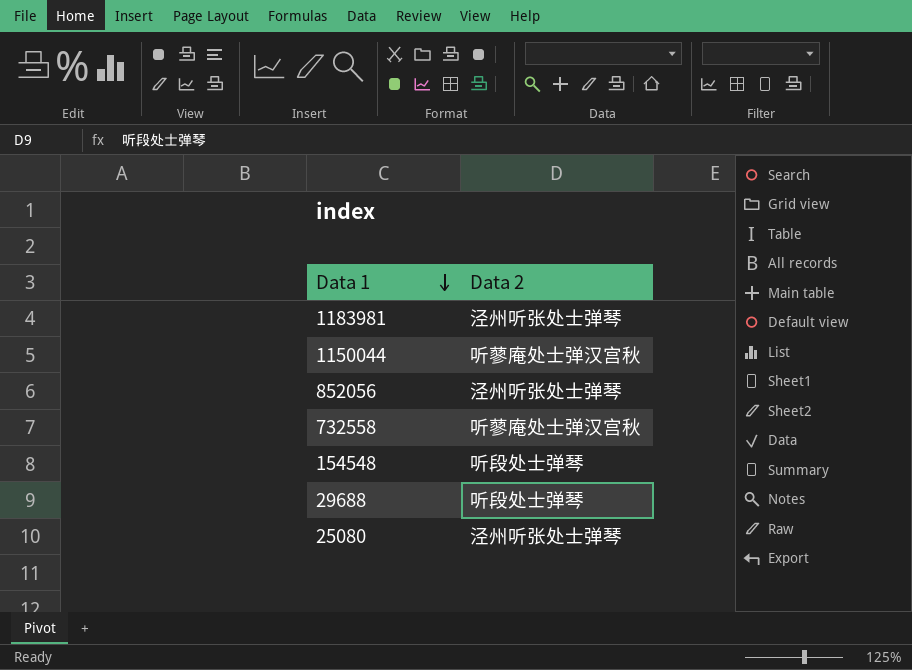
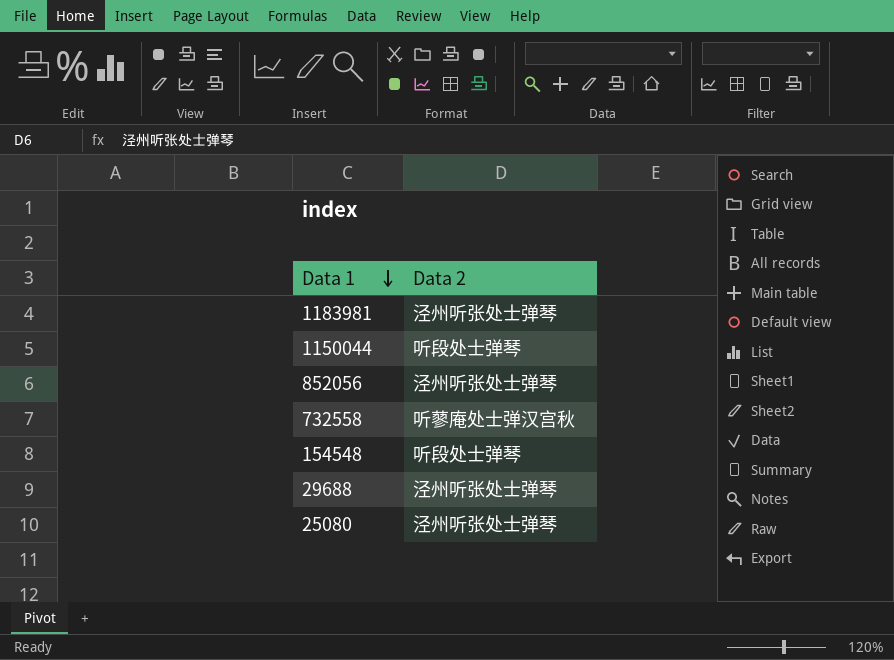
1150044 | Data 2: 听蓼庵处士弹汉宫秋 -> 听段处士弹琴
29688 | Data 2: 听段处士弹琴 -> 泾州听张处士弹琴

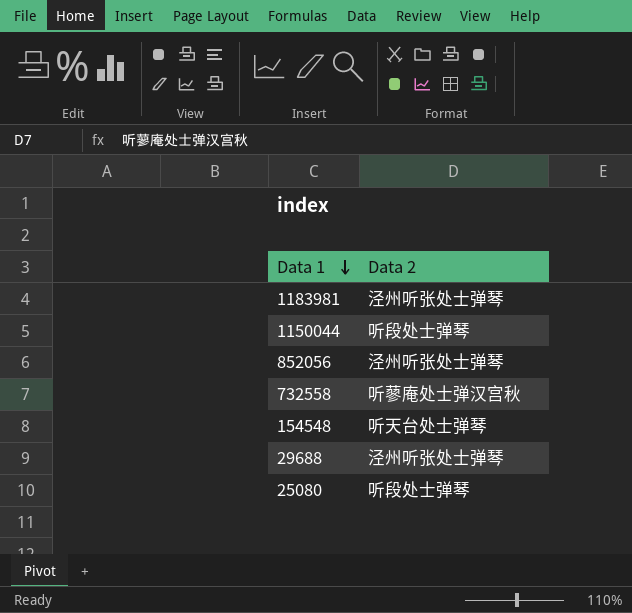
154548 | Data 2: 听段处士弹琴 -> 听天台处士弹琴
25080 | Data 2: 泾州听张处士弹琴 -> 听段处士弹琴

